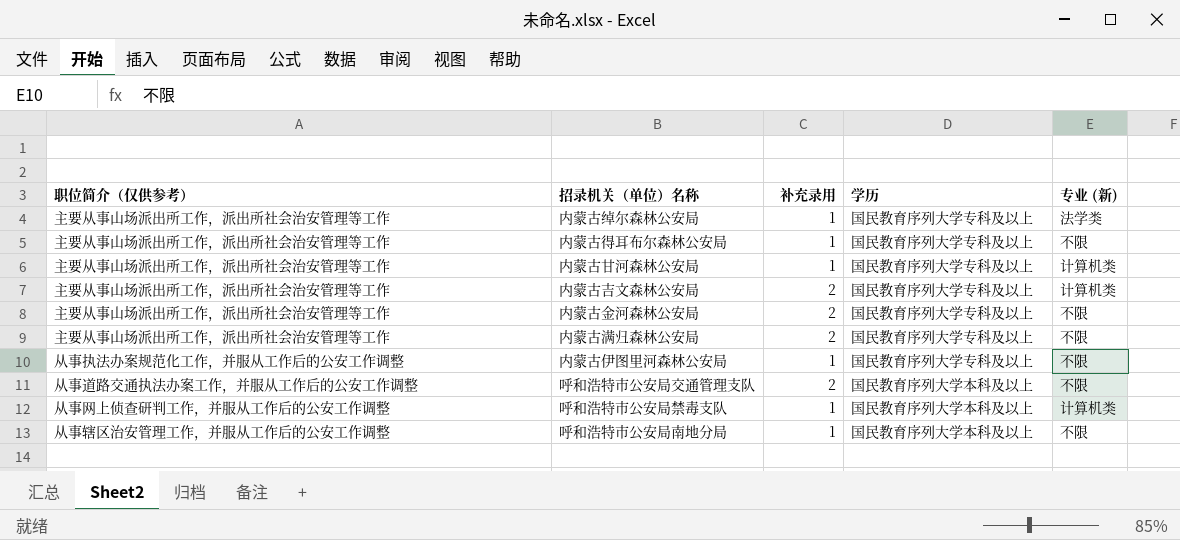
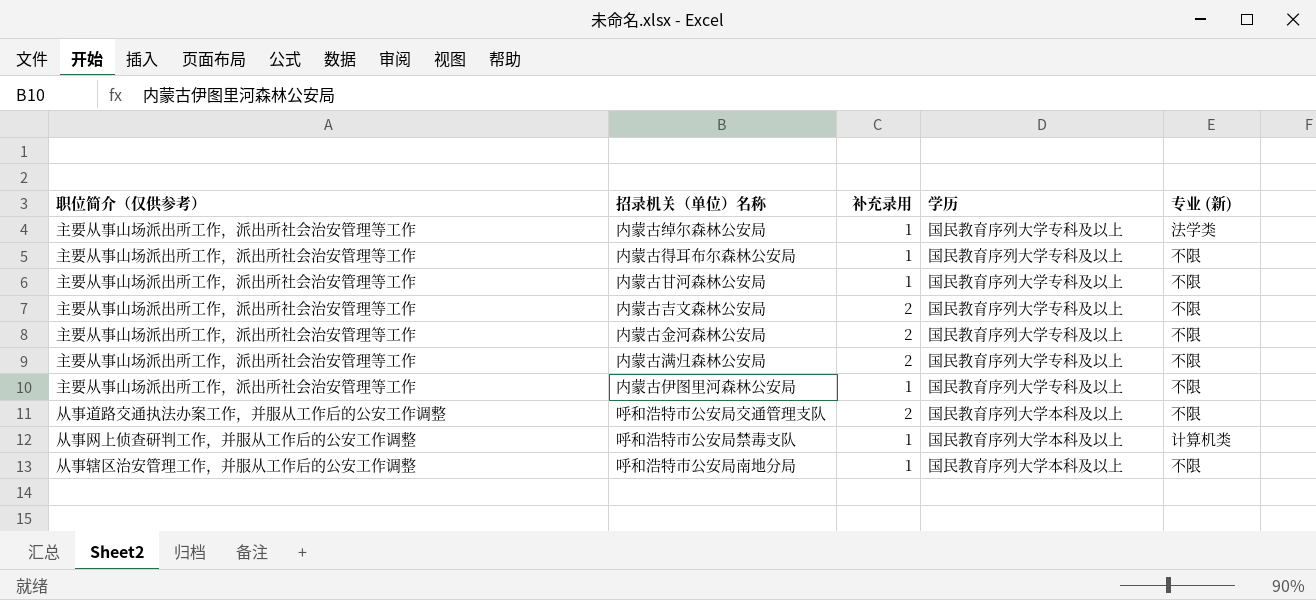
内蒙古甘河森林公安局 | 专业 (新): 计算机类 -> 不限
内蒙古吉文森林公安局 | 专业 (新): 计算机类 -> 不限
内蒙古伊图里河森林公安局 | 职位简介（仅供参考）: 从事执法办案规范化工作，并服从工作后的公安工作调整 -> 主要从事山场派出所工作，派出所社会治安管理等工作

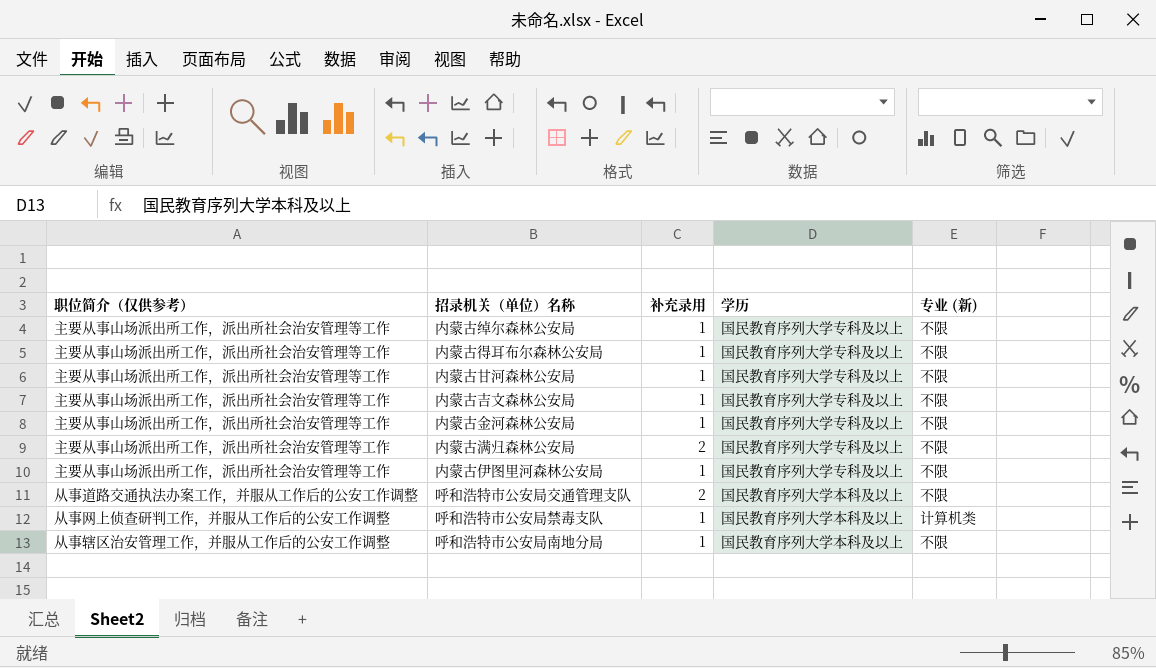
内蒙古绰尔森林公安局 | 专业 (新): 法学类 -> 不限
内蒙古吉文森林公安局 | 补充录用: 2 -> 1
内蒙古金河森林公安局 | 补充录用: 2 -> 1

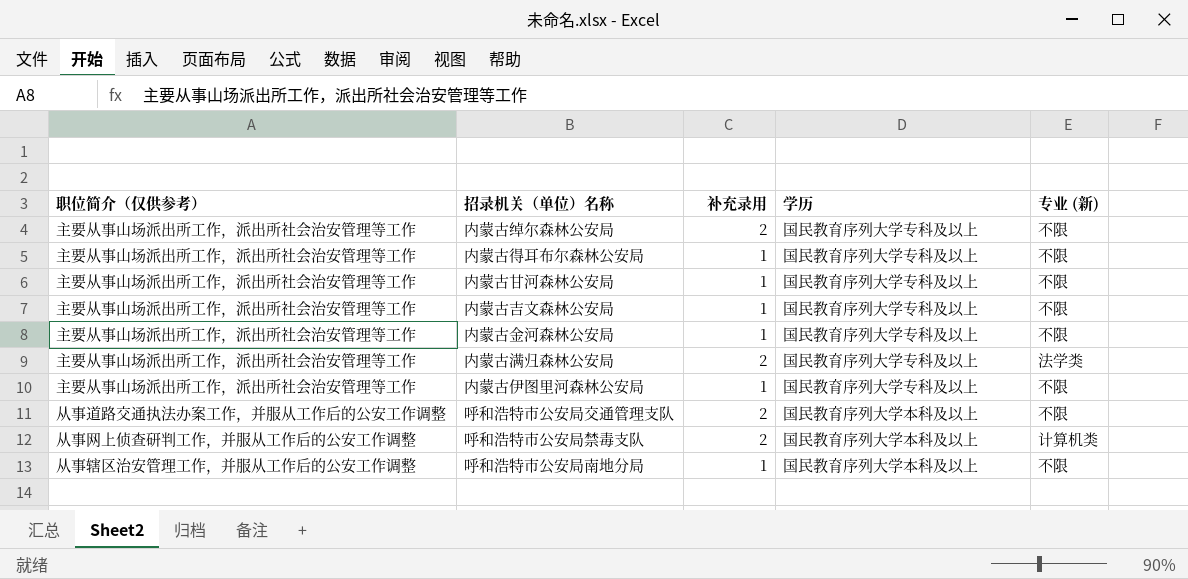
内蒙古绰尔森林公安局 | 补充录用: 1 -> 2
内蒙古满归森林公安局 | 专业 (新): 不限 -> 法学类
呼和浩特市公安局禁毒支队 | 补充录用: 1 -> 2

